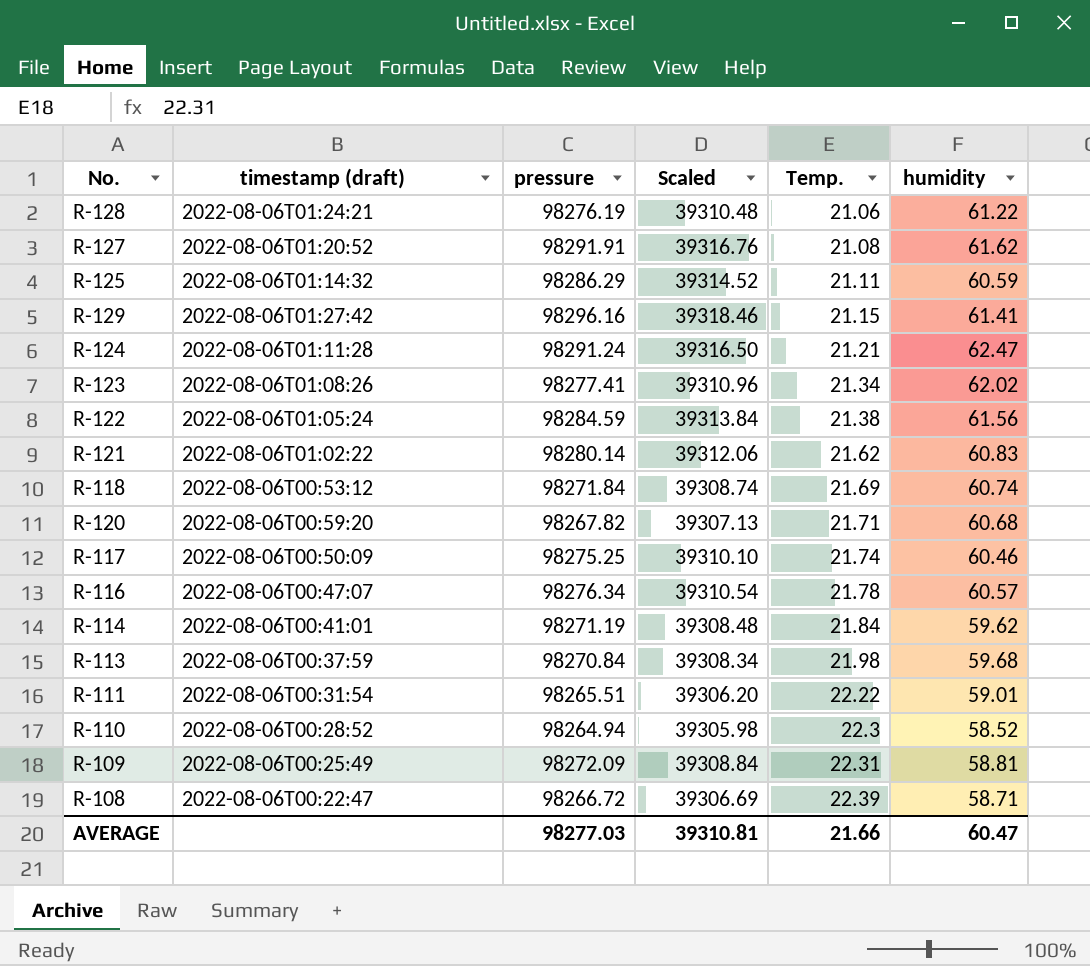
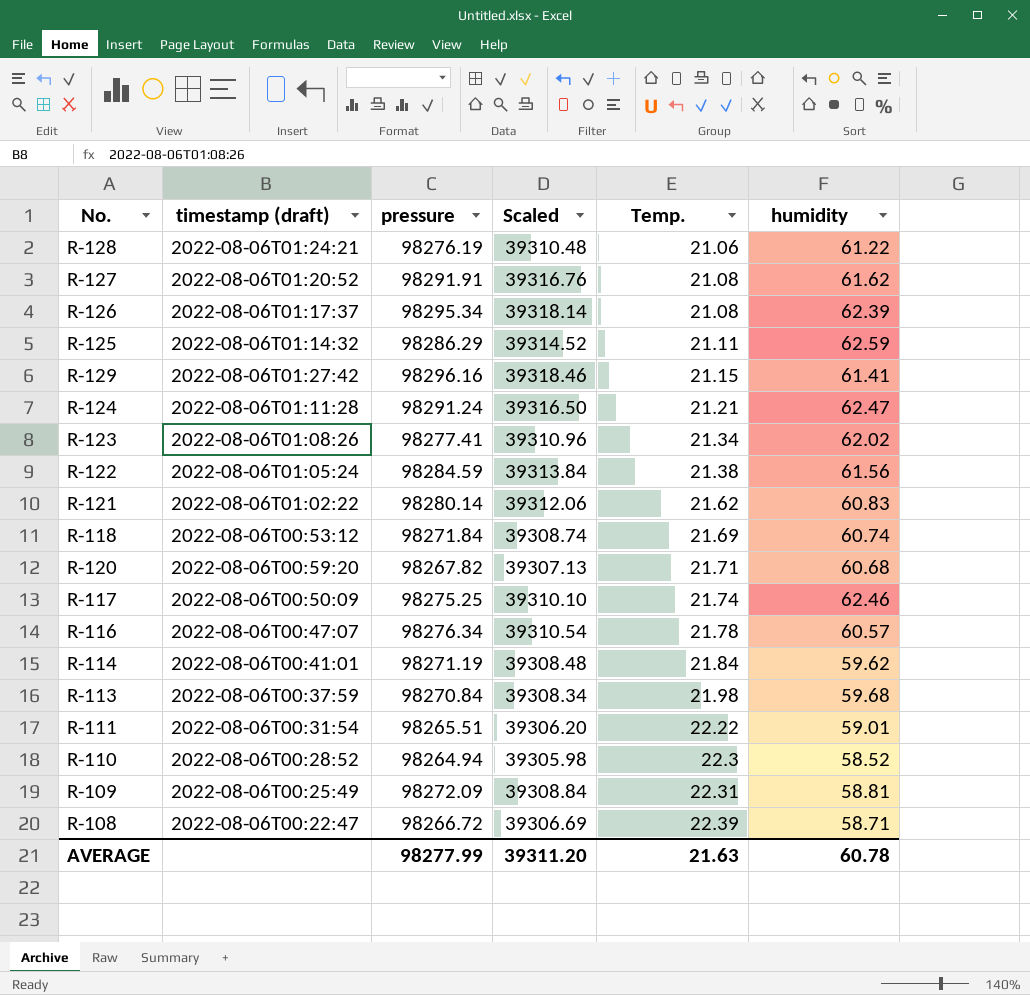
row R-126: none -> 2022-08-06T01:17:37 | 98295.34 | 39318.14 | 21.08 | 62.39
R-125 | humidity: 60.59 -> 62.59
R-117 | humidity: 60.46 -> 62.46
AVERAGE | pressure: 98277.03 -> 98277.99
AVERAGE | Scaled: 39310.81 -> 39311.20
AVERAGE | Temp.: 21.66 -> 21.63
AVERAGE | humidity: 60.47 -> 60.78

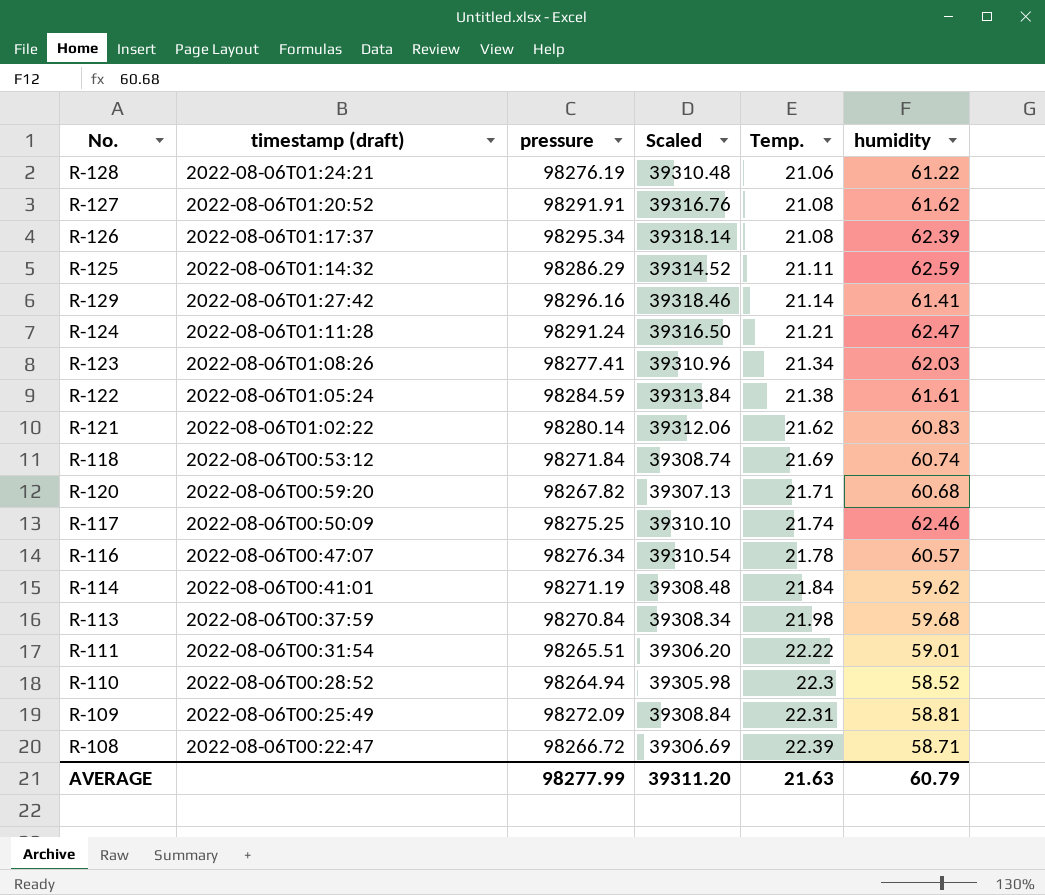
R-129 | Temp.: 21.15 -> 21.14
R-123 | humidity: 62.02 -> 62.03
R-122 | humidity: 61.56 -> 61.61
AVERAGE | humidity: 60.78 -> 60.79

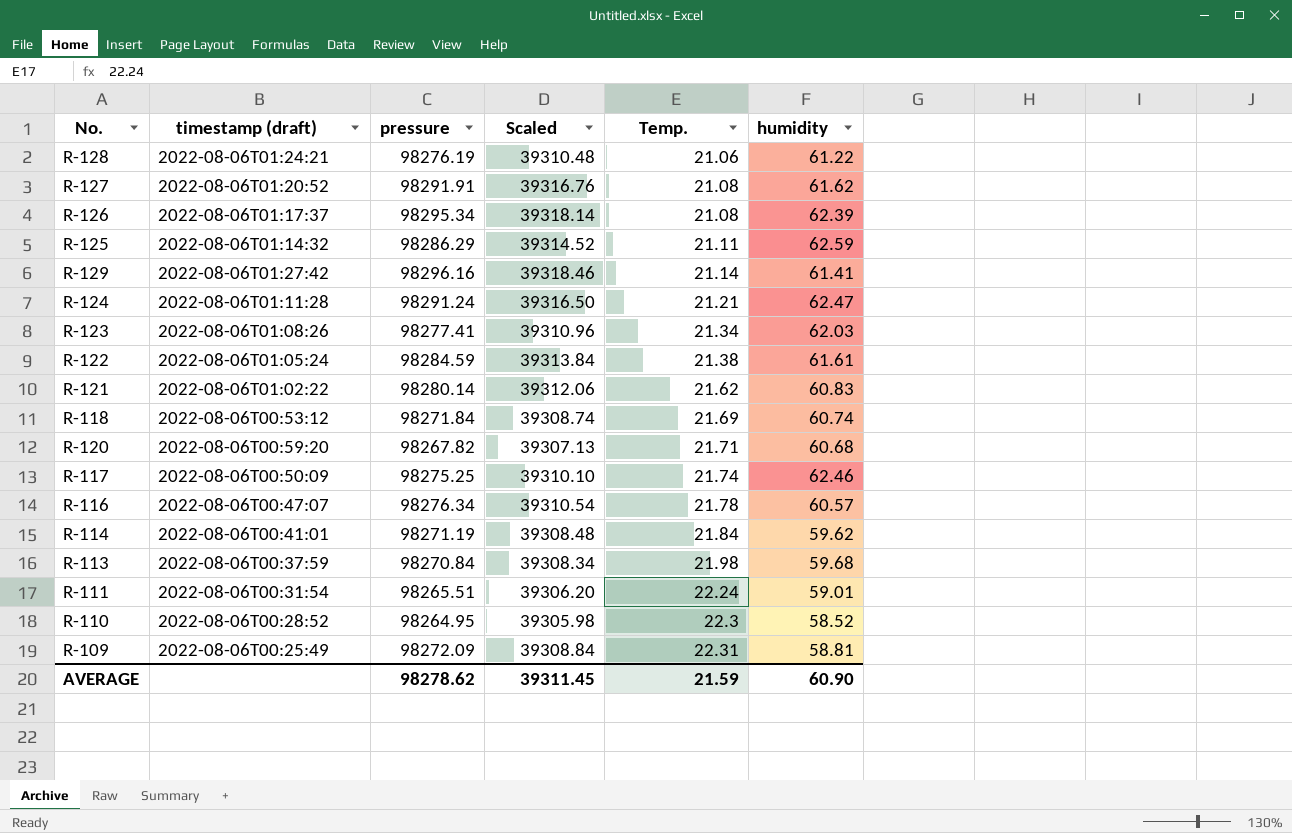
row R-108: 2022-08-06T00:22:47 | 98266.72 | 39306.69 | 22.39 | 58.71 -> none
R-111 | Temp.: 22.22 -> 22.24
R-110 | pressure: 98264.94 -> 98264.95
AVERAGE | pressure: 98277.99 -> 98278.62
AVERAGE | Scaled: 39311.20 -> 39311.45
AVERAGE | Temp.: 21.63 -> 21.59
AVERAGE | humidity: 60.79 -> 60.90

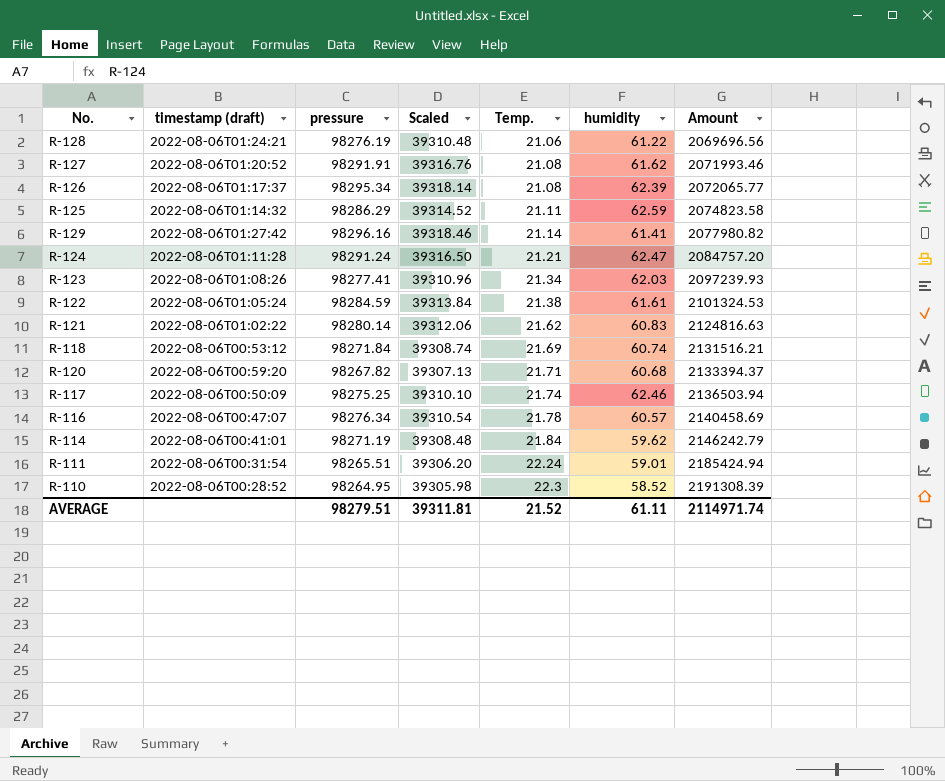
column Amount | formula: none -> [pressure] * [Temp.]
row R-113: 2022-08-06T00:37:59 | 98270.84 | 39308.34 | 21.98 | 59.68 -> none
row R-109: 2022-08-06T00:25:49 | 98272.09 | 39308.84 | 22.31 | 58.81 -> none
AVERAGE | pressure: 98278.62 -> 98279.51
AVERAGE | Scaled: 39311.45 -> 39311.81
AVERAGE | Temp.: 21.59 -> 21.52
AVERAGE | humidity: 60.90 -> 61.11

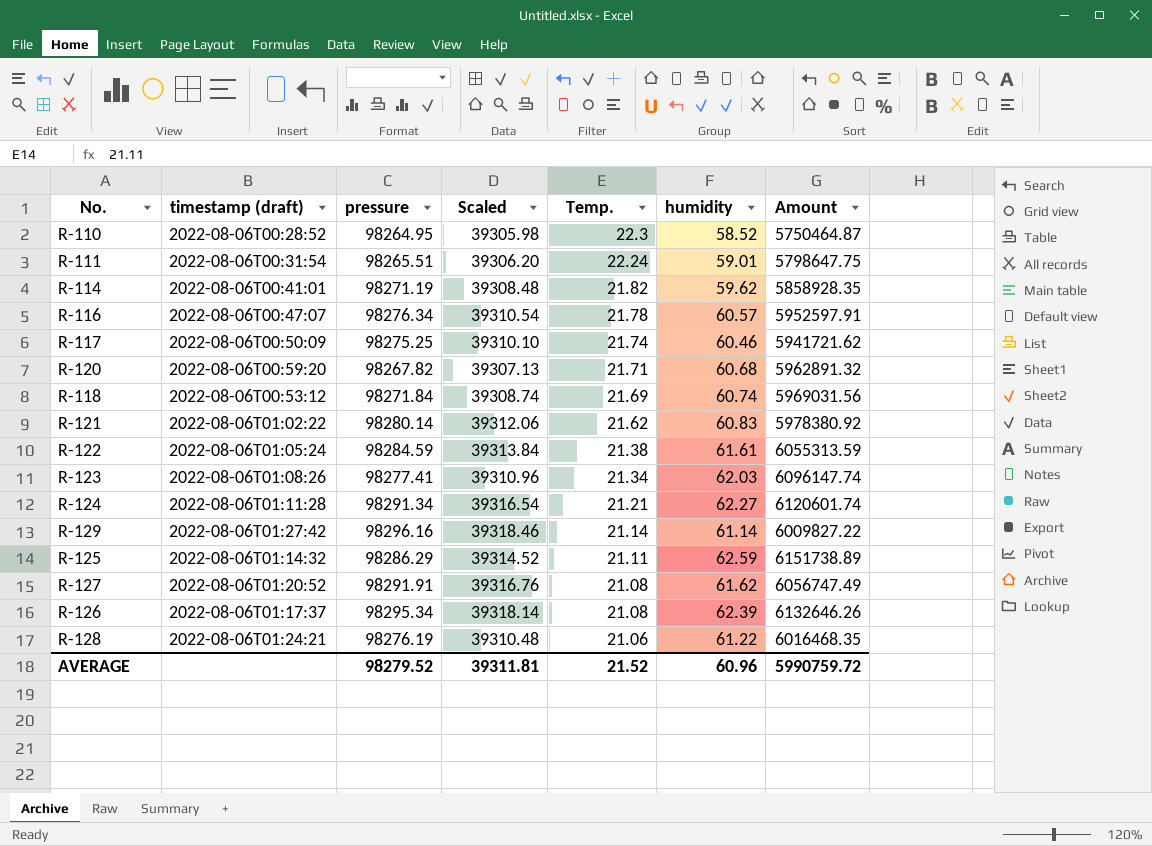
row order: Temp. ascending -> Temp. descending
column Amount | formula: [pressure] * [Temp.] -> [pressure] * [humidity]
R-114 | Temp.: 21.84 -> 21.82
R-117 | humidity: 62.46 -> 60.46
R-124 | pressure: 98291.24 -> 98291.34
R-124 | Scaled: 39316.50 -> 39316.54
R-124 | humidity: 62.47 -> 62.27
R-129 | humidity: 61.41 -> 61.14
AVERAGE | pressure: 98279.51 -> 98279.52
AVERAGE | humidity: 61.11 -> 60.96
AVERAGE | Amount: 2114971.74 -> 5990759.72

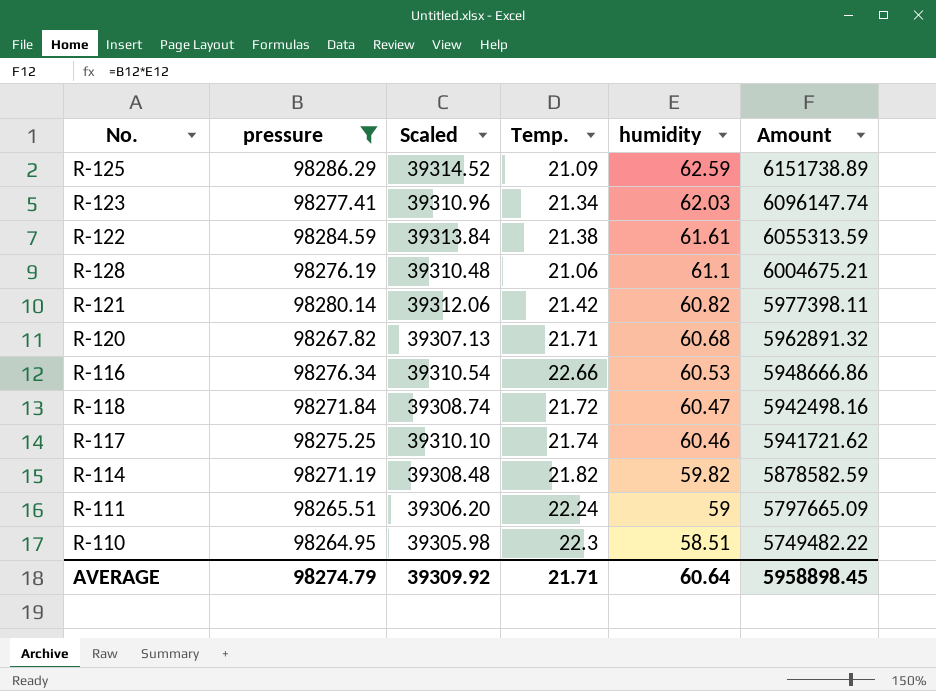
filter: none -> pressure <= 98286.29
row order: Temp. descending -> humidity descending
column timestamp (draft) | position: 2 -> none
R-125 | Temp.: 21.11 -> 21.09
R-128 | humidity: 61.22 -> 61.1
R-128 | Amount: 6016468.35 -> 6004675.21
R-121 | Temp.: 21.62 -> 21.42
R-121 | humidity: 60.83 -> 60.82
R-121 | Amount: 5978380.92 -> 5977398.11
R-116 | Temp.: 21.78 -> 22.66
R-116 | humidity: 60.57 -> 60.53
R-116 | Amount: 5952597.91 -> 5948666.86
R-118 | Temp.: 21.69 -> 21.72
R-118 | humidity: 60.74 -> 60.47
R-118 | Amount: 5969031.56 -> 5942498.16
R-114 | humidity: 59.62 -> 59.82
R-114 | Amount: 5858928.35 -> 5878582.59
R-111 | humidity: 59.01 -> 59
R-111 | Amount: 5798647.75 -> 5797665.09
R-110 | humidity: 58.52 -> 58.51
R-110 | Amount: 5750464.87 -> 5749482.22
AVERAGE | pressure: 98279.52 -> 98274.79
AVERAGE | Scaled: 39311.81 -> 39309.92
AVERAGE | Temp.: 21.52 -> 21.71
AVERAGE | humidity: 60.96 -> 60.64
AVERAGE | Amount: 5990759.72 -> 5958898.45

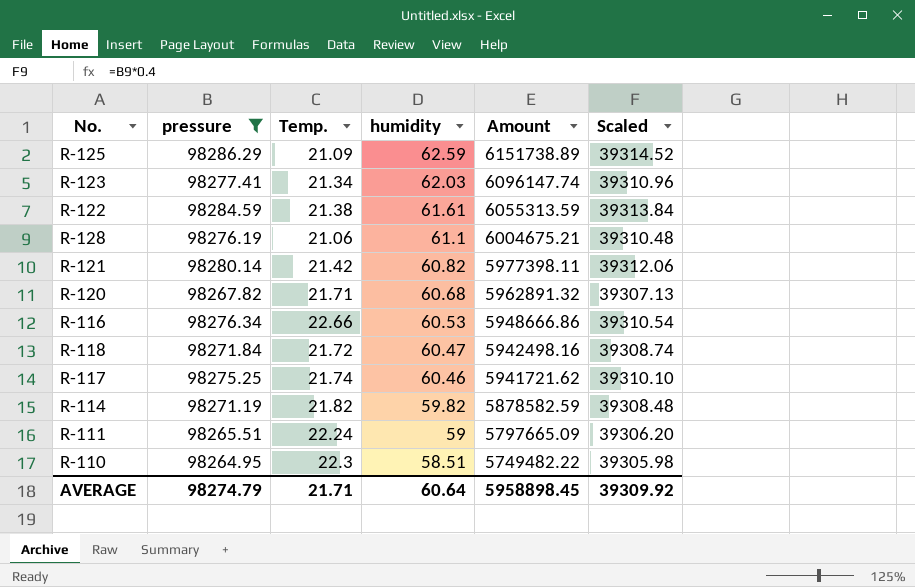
column Scaled | position: 3 -> 6

